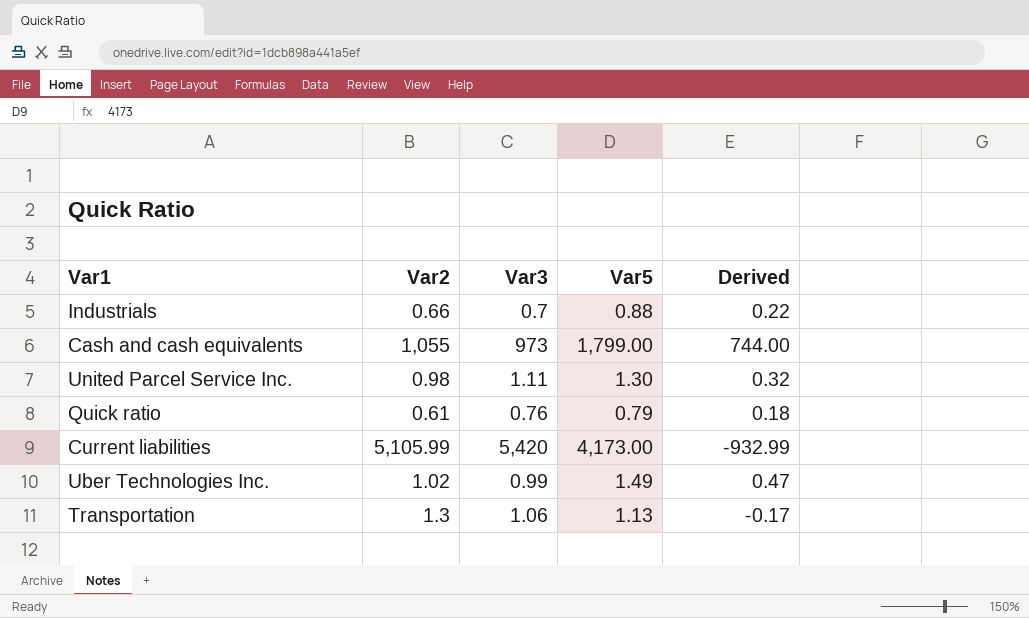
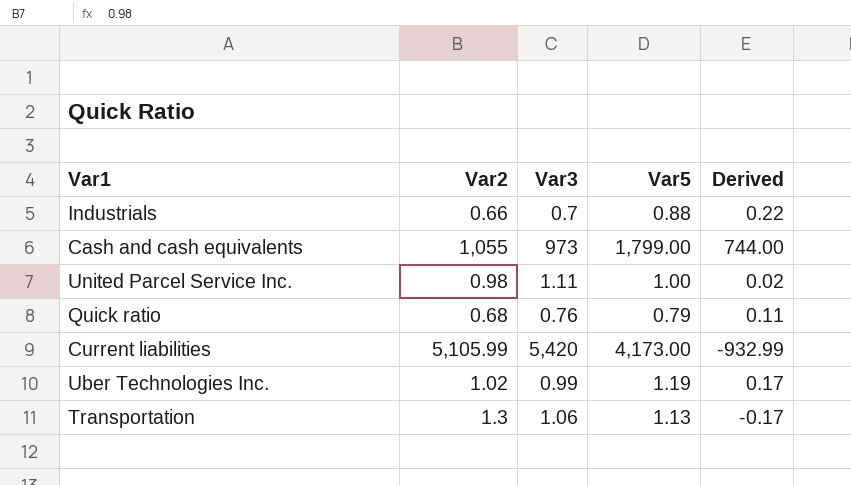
United Parcel Service Inc. | Var5: 1.30 -> 1.00
United Parcel Service Inc. | Derived: 0.32 -> 0.02
Quick ratio | Var2: 0.61 -> 0.68
Quick ratio | Derived: 0.18 -> 0.11
Uber Technologies Inc. | Var5: 1.49 -> 1.19
Uber Technologies Inc. | Derived: 0.47 -> 0.17

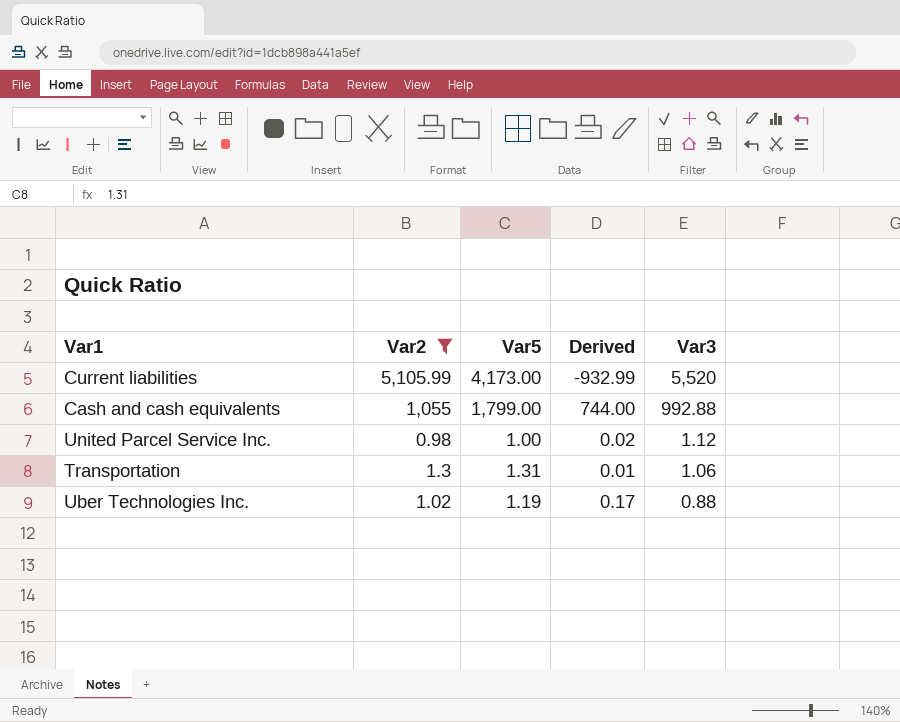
filter: none -> Var2 >= 0.98
row order: none -> Var3 descending
column Var3 | position: 3 -> 5
Current liabilities | Var3: 5,420 -> 5,520
Cash and cash equivalents | Var3: 973 -> 992.88
United Parcel Service Inc. | Var3: 1.11 -> 1.12
Transportation | Var5: 1.13 -> 1.31
Transportation | Derived: -0.17 -> 0.01
Uber Technologies Inc. | Var3: 0.99 -> 0.88

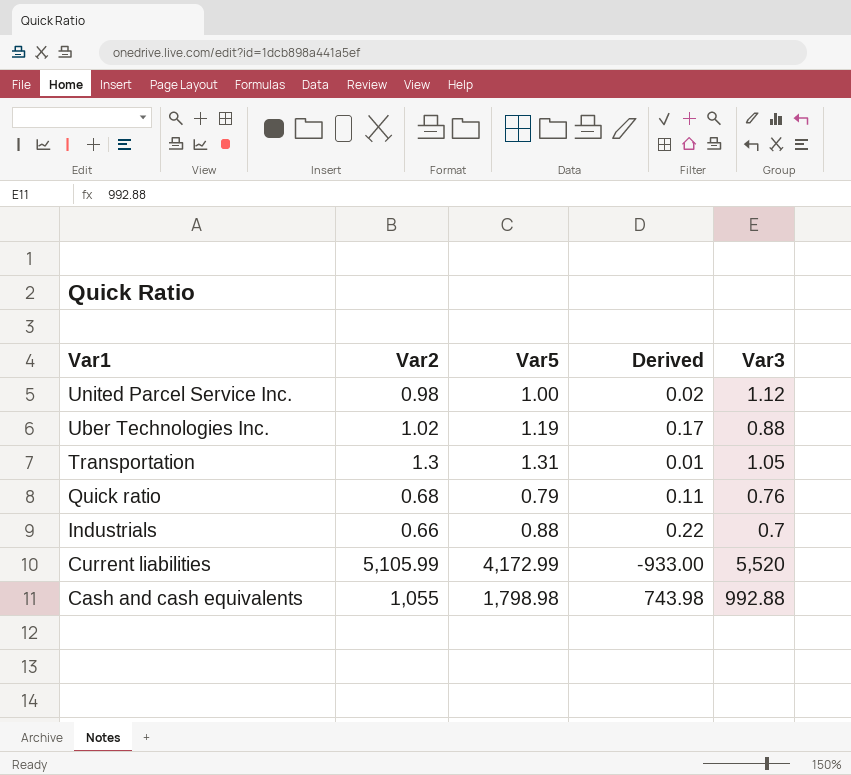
filter: Var2 >= 0.98 -> none
row order: Var3 descending -> Var1 descending
Transportation | Var3: 1.06 -> 1.05
Current liabilities | Var5: 4,173.00 -> 4,172.99
Current liabilities | Derived: -932.99 -> -933.00
Cash and cash equivalents | Var5: 1,799.00 -> 1,798.98
Cash and cash equivalents | Derived: 744.00 -> 743.98

